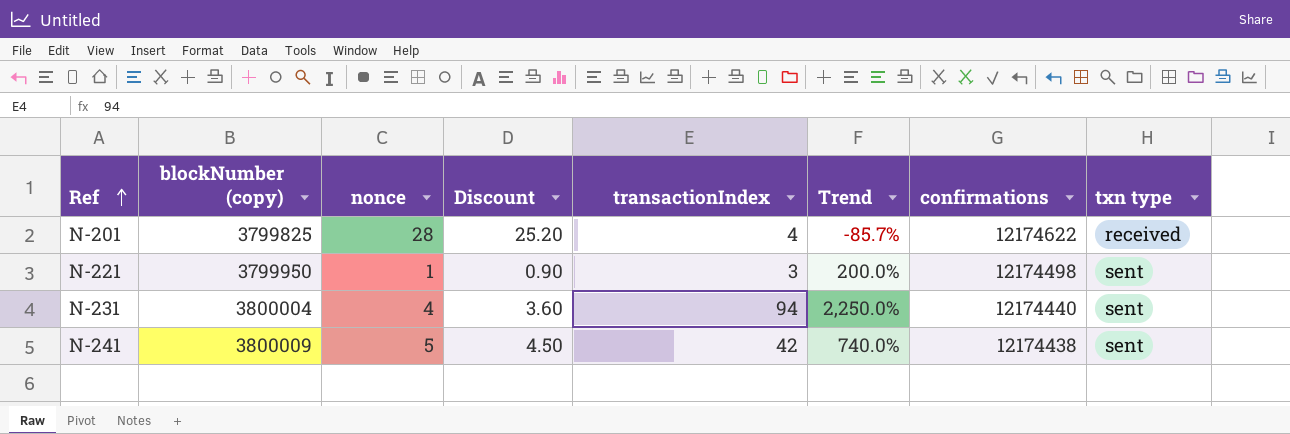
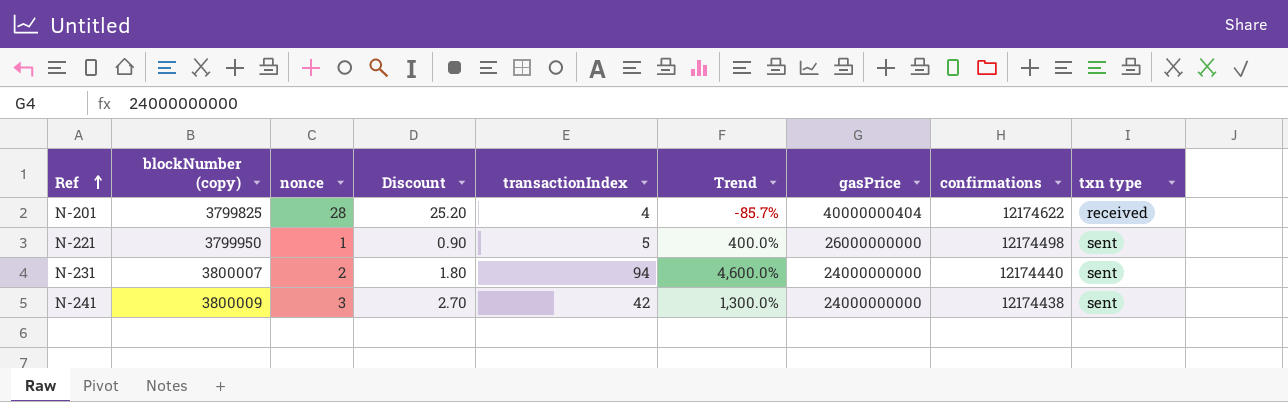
column gasPrice | position: none -> 7
N-221 | transactionIndex: 3 -> 5
N-221 | Trend: 200.0% -> 400.0%
N-231 | blockNumber (copy): 3800004 -> 3800007
N-231 | nonce: 4 -> 2
N-231 | Discount: 3.60 -> 1.80
N-231 | Trend: 2,250.0% -> 4,600.0%
N-241 | nonce: 5 -> 3
N-241 | Discount: 4.50 -> 2.70
N-241 | Trend: 740.0% -> 1,300.0%

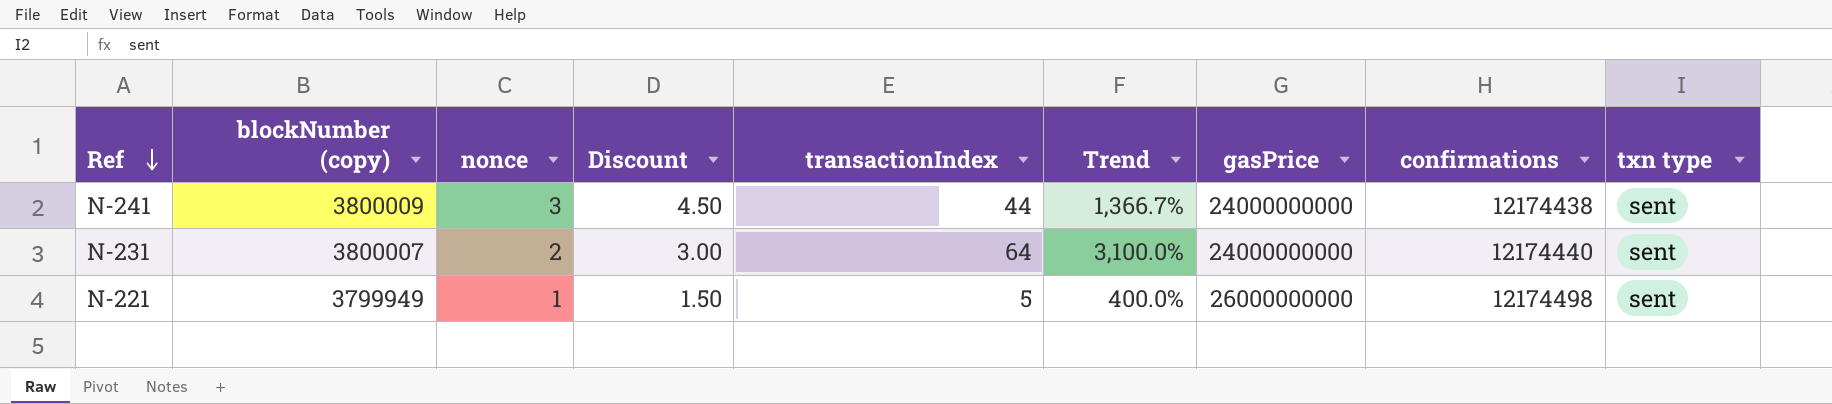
row order: Ref ascending -> Ref descending
column Discount | formula: [nonce] * 0.9 -> [nonce] * 1.5
row N-201: 3799825 | 28 | 25.20 | 4 | -85.7% | 40000000404 | 12174622 | received -> none
N-241 | transactionIndex: 42 -> 44
N-241 | Trend: 1,300.0% -> 1,366.7%
N-231 | transactionIndex: 94 -> 64
N-231 | Trend: 4,600.0% -> 3,100.0%
N-221 | blockNumber (copy): 3799950 -> 3799949

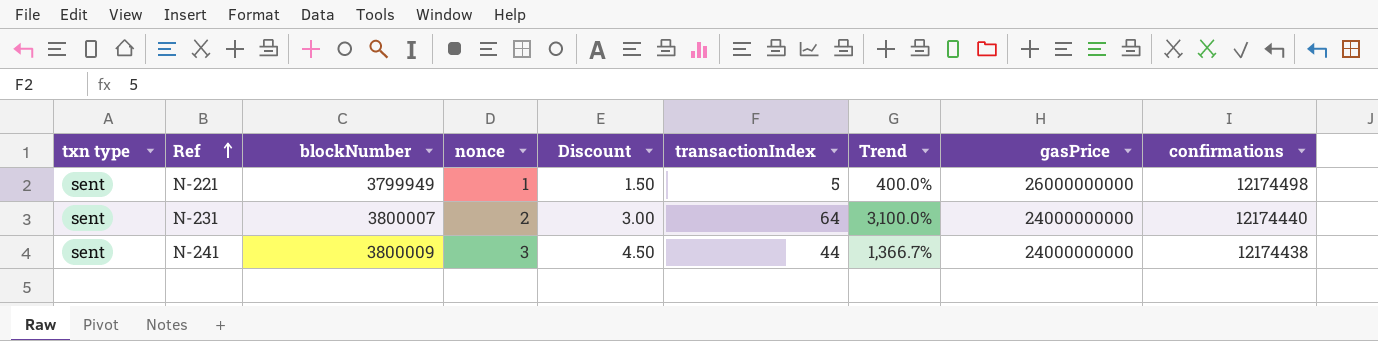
row order: Ref descending -> Ref ascending
column txn type | position: 9 -> 1
column name: blockNumber (copy) -> blockNumber

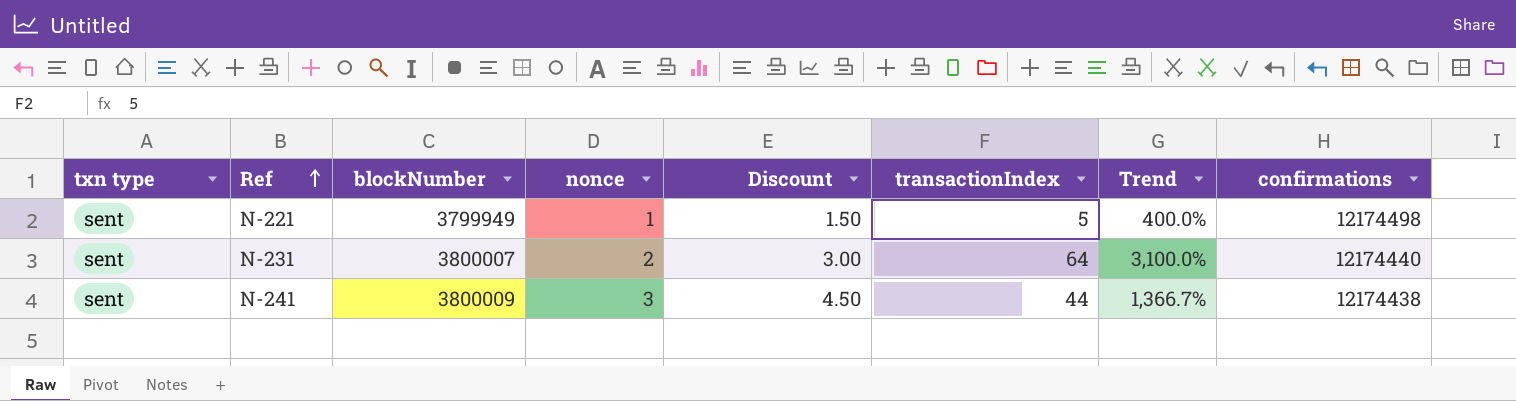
column gasPrice | position: 8 -> none

